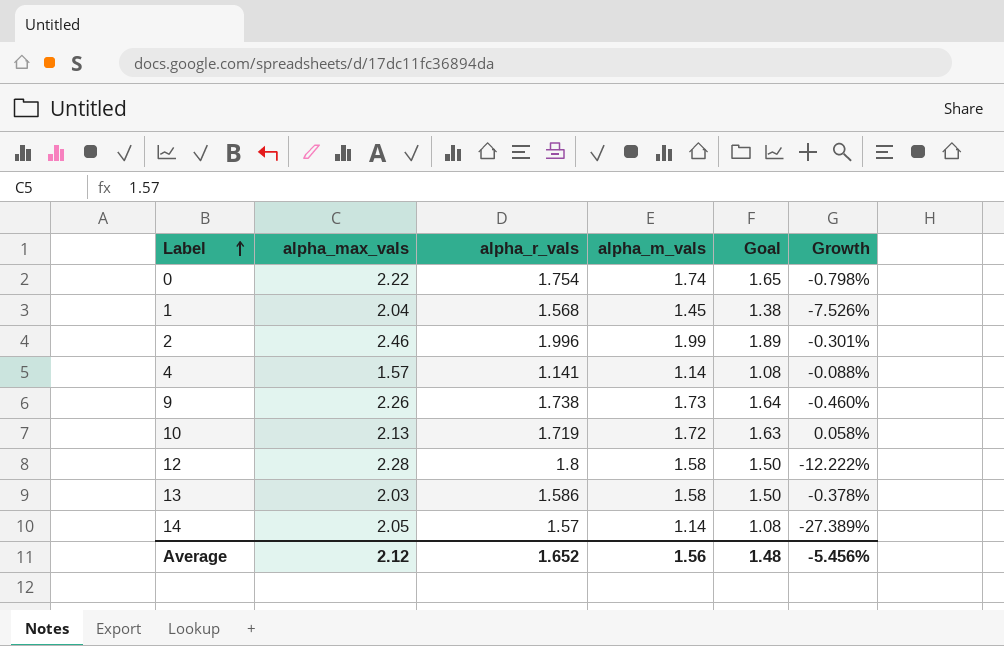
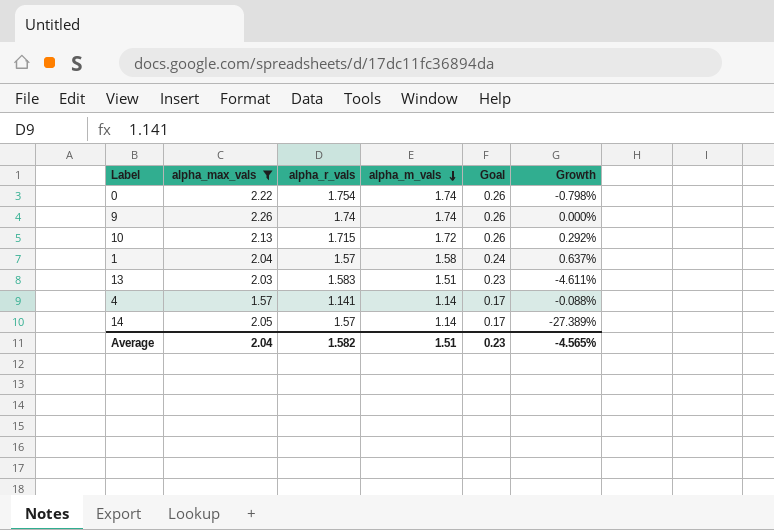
filter: none -> alpha_max_vals <= 2.26
row order: Label ascending -> alpha_m_vals descending
column Goal | formula: [alpha_m_vals] * 0.95 -> [alpha_m_vals] * 0.15
9 | alpha_r_vals: 1.738 -> 1.74
9 | alpha_m_vals: 1.73 -> 1.74
9 | Growth: -0.460% -> 0.000%
10 | alpha_r_vals: 1.719 -> 1.715
10 | Growth: 0.058% -> 0.292%
1 | alpha_r_vals: 1.568 -> 1.57
1 | alpha_m_vals: 1.45 -> 1.58
1 | Growth: -7.526% -> 0.637%
13 | alpha_r_vals: 1.586 -> 1.583
13 | alpha_m_vals: 1.58 -> 1.51
13 | Growth: -0.378% -> -4.611%
Average | alpha_max_vals: 2.12 -> 2.04
Average | alpha_r_vals: 1.652 -> 1.582
Average | alpha_m_vals: 1.56 -> 1.51
Average | Goal: 1.48 -> 0.23
Average | Growth: -5.456% -> -4.565%

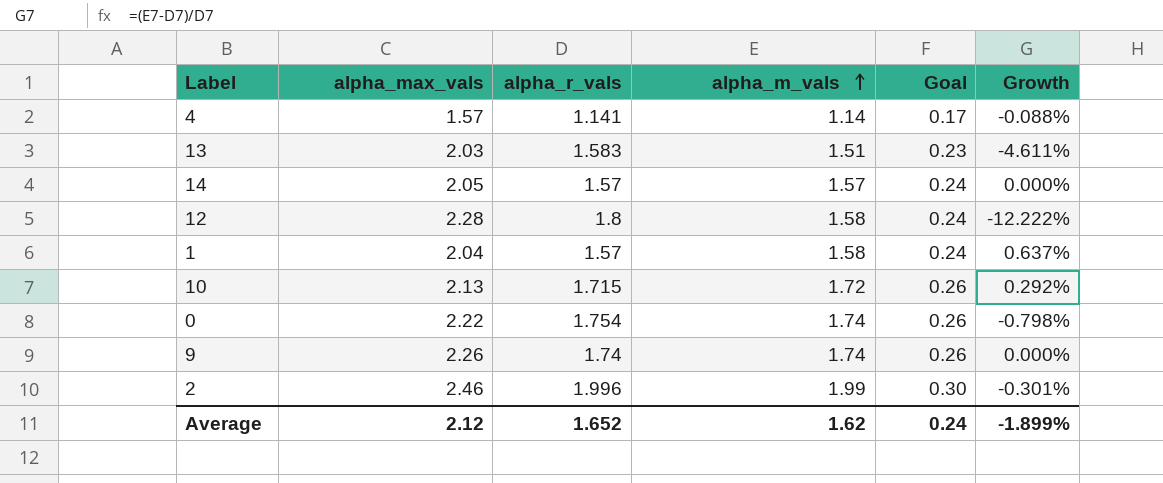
filter: alpha_max_vals <= 2.26 -> none
row order: alpha_m_vals descending -> alpha_m_vals ascending
14 | alpha_m_vals: 1.14 -> 1.57
14 | Goal: 0.17 -> 0.24
14 | Growth: -27.389% -> 0.000%
Average | alpha_max_vals: 2.04 -> 2.12
Average | alpha_r_vals: 1.582 -> 1.652
Average | alpha_m_vals: 1.51 -> 1.62
Average | Goal: 0.23 -> 0.24
Average | Growth: -4.565% -> -1.899%

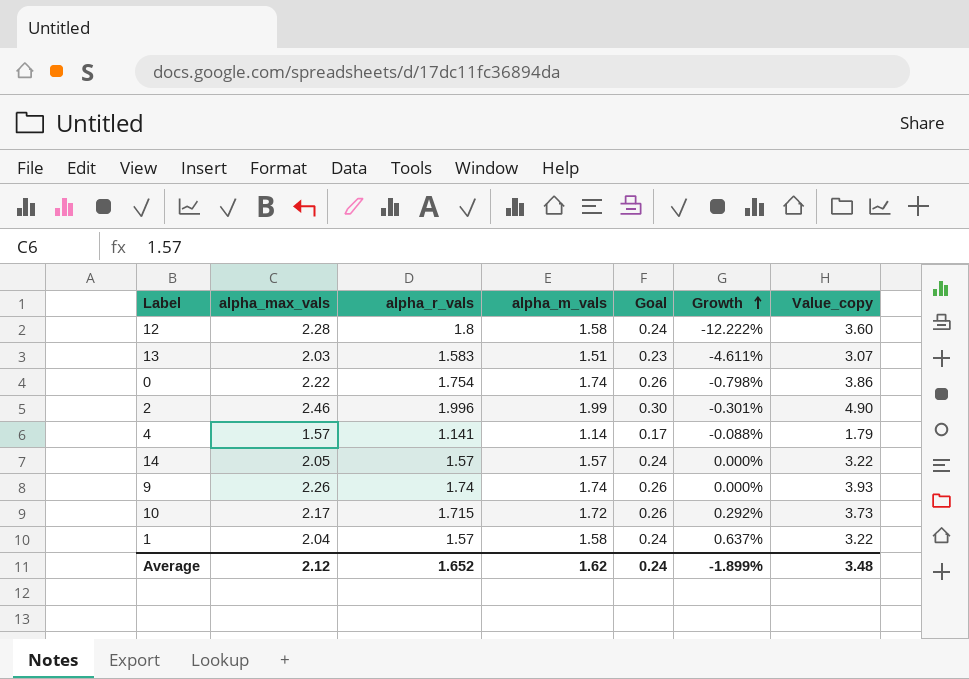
row order: alpha_m_vals ascending -> Growth ascending
column Value_copy | formula: none -> [alpha_max_vals] * [alpha_m_vals]
10 | alpha_max_vals: 2.13 -> 2.17

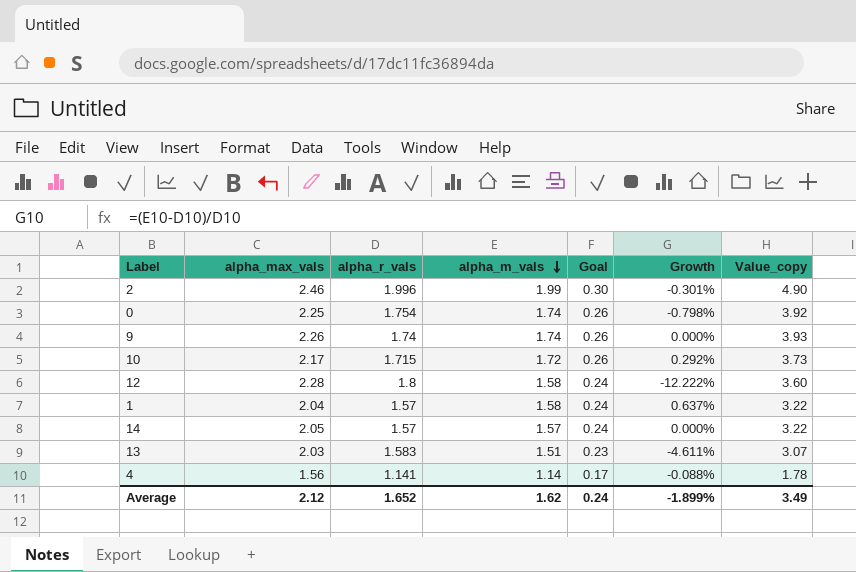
row order: Growth ascending -> alpha_m_vals descending
0 | alpha_max_vals: 2.22 -> 2.25
0 | Value_copy: 3.86 -> 3.92
4 | alpha_max_vals: 1.57 -> 1.56
4 | Value_copy: 1.79 -> 1.78
Average | Value_copy: 3.48 -> 3.49

